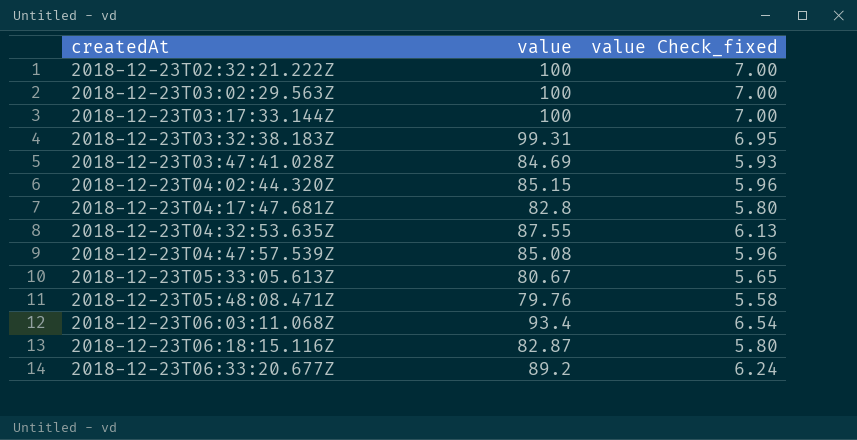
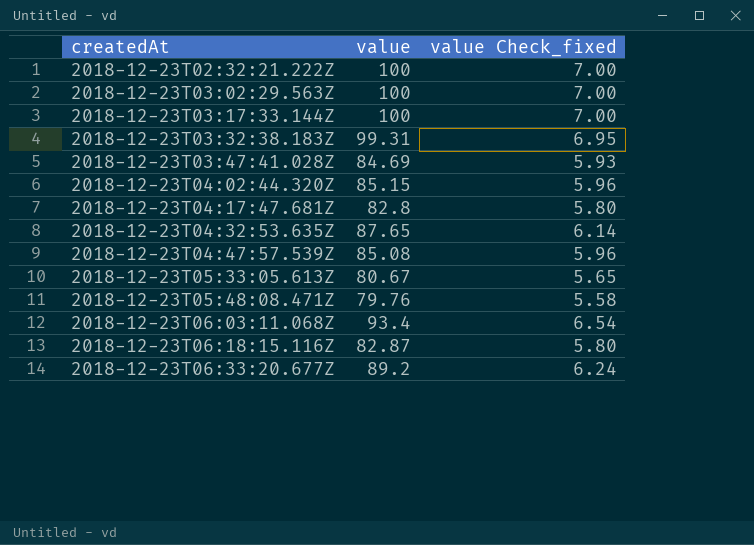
2018-12-23T04:32:53.635Z | value: 87.55 -> 87.65
2018-12-23T04:32:53.635Z | value Check_fixed: 6.13 -> 6.14

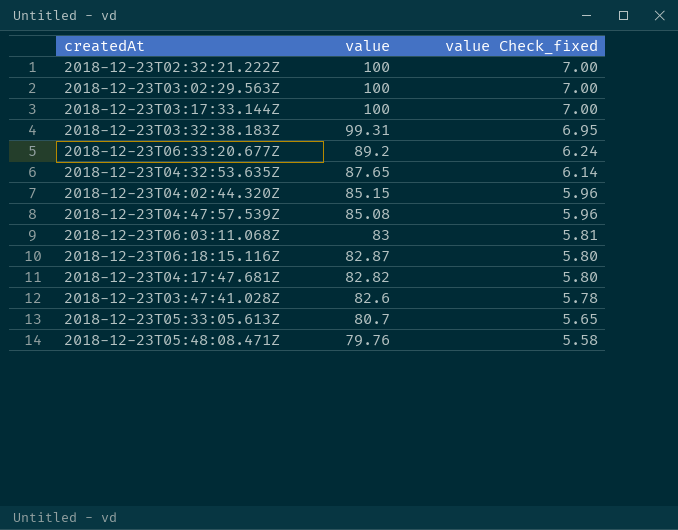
row order: createdAt ascending -> value descending
2018-12-23T06:03:11.068Z | value: 93.4 -> 83
2018-12-23T06:03:11.068Z | value Check_fixed: 6.54 -> 5.81
2018-12-23T04:17:47.681Z | value: 82.8 -> 82.82
2018-12-23T03:47:41.028Z | value: 84.69 -> 82.6
2018-12-23T03:47:41.028Z | value Check_fixed: 5.93 -> 5.78
2018-12-23T05:33:05.613Z | value: 80.67 -> 80.7

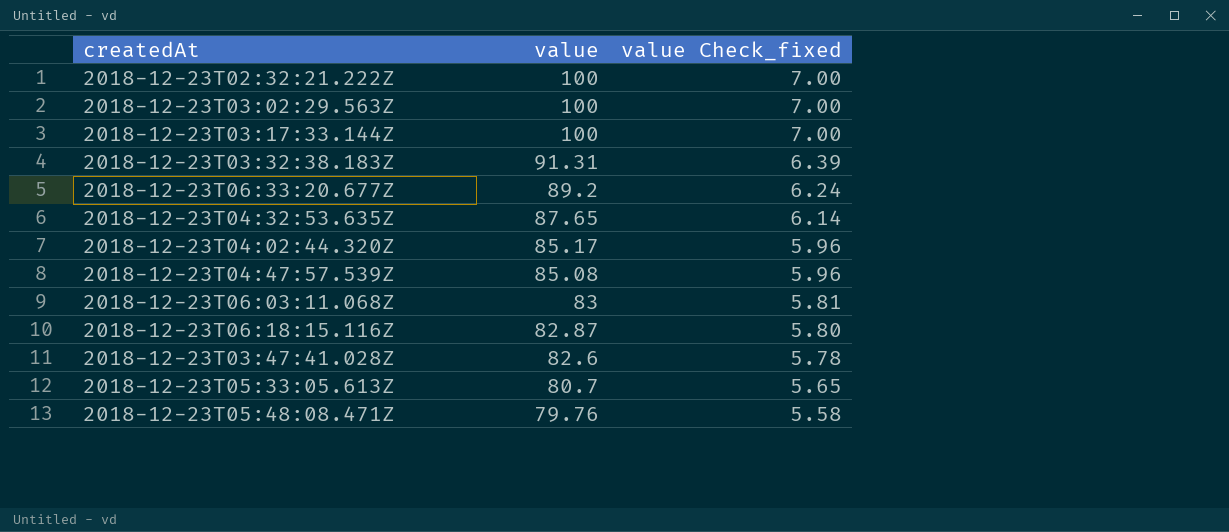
row 2018-12-23T04:17:47.681Z: 82.82 | 5.80 -> none
2018-12-23T03:32:38.183Z | value: 99.31 -> 91.31
2018-12-23T03:32:38.183Z | value Check_fixed: 6.95 -> 6.39
2018-12-23T04:02:44.320Z | value: 85.15 -> 85.17

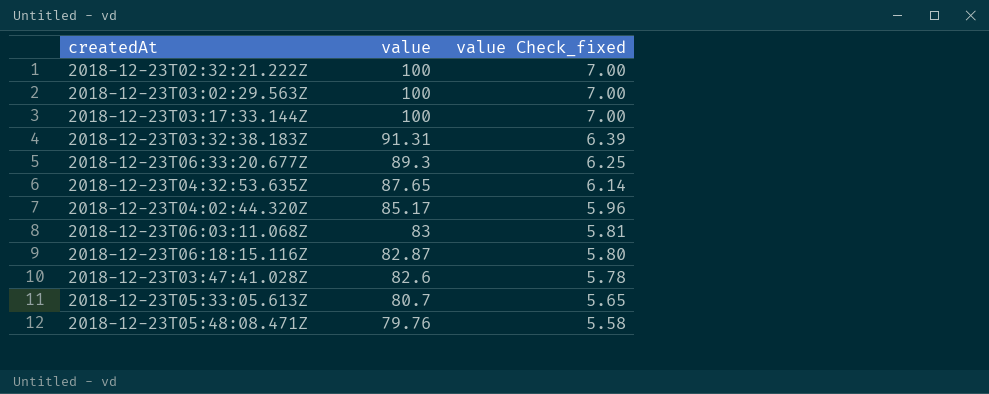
row 2018-12-23T04:47:57.539Z: 85.08 | 5.96 -> none
2018-12-23T06:33:20.677Z | value: 89.2 -> 89.3
2018-12-23T06:33:20.677Z | value Check_fixed: 6.24 -> 6.25

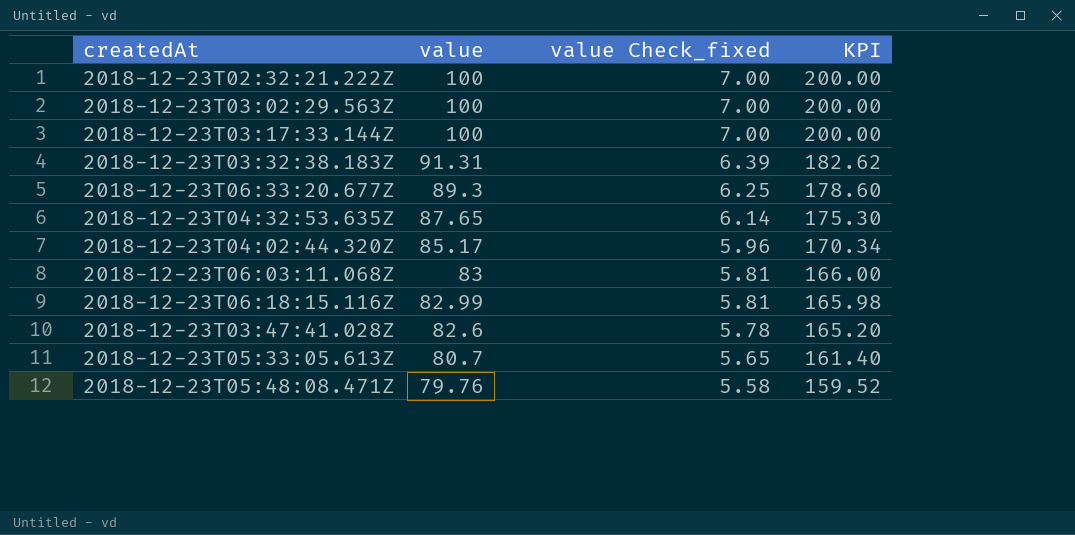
column KPI | formula: none -> [value] * 2
2018-12-23T06:18:15.116Z | value: 82.87 -> 82.99
2018-12-23T06:18:15.116Z | value Check_fixed: 5.80 -> 5.81

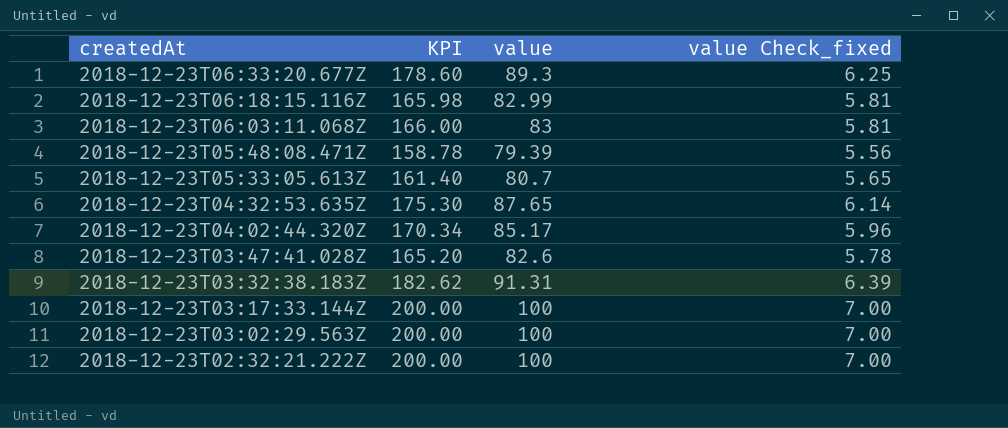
row order: value descending -> createdAt descending
column KPI | position: 4 -> 2
2018-12-23T05:48:08.471Z | KPI: 159.52 -> 158.78
2018-12-23T05:48:08.471Z | value: 79.76 -> 79.39
2018-12-23T05:48:08.471Z | value Check_fixed: 5.58 -> 5.56

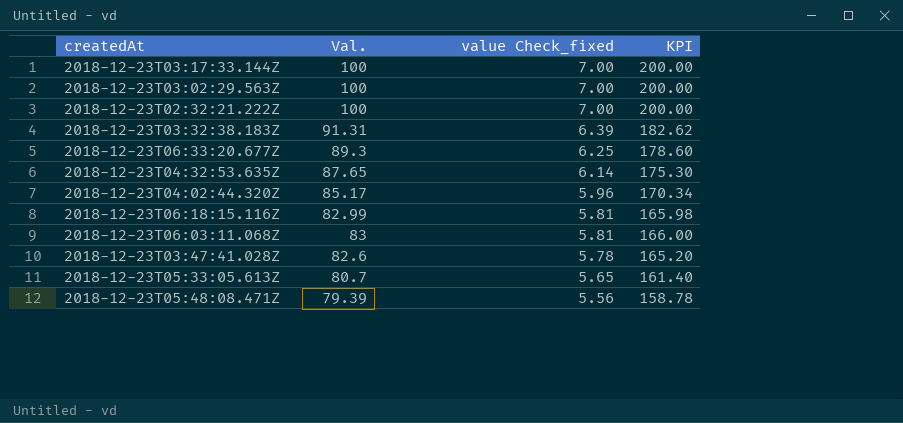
row order: createdAt descending -> value Check_fixed descending
column name: value -> Val.
column KPI | position: 2 -> 4

